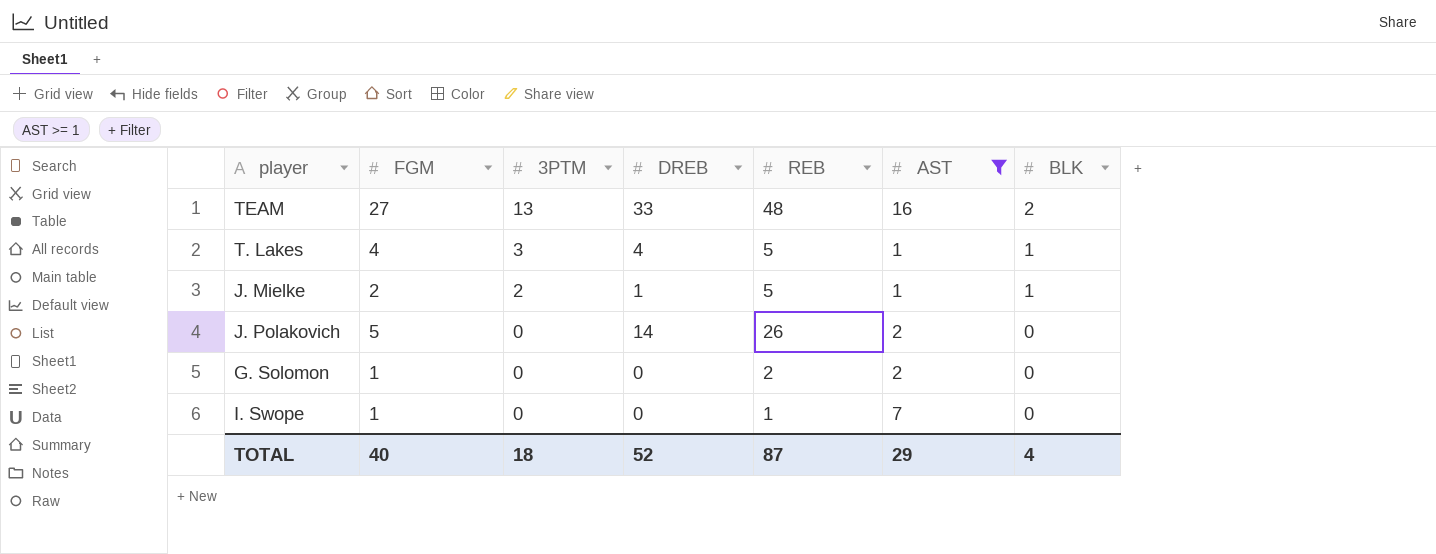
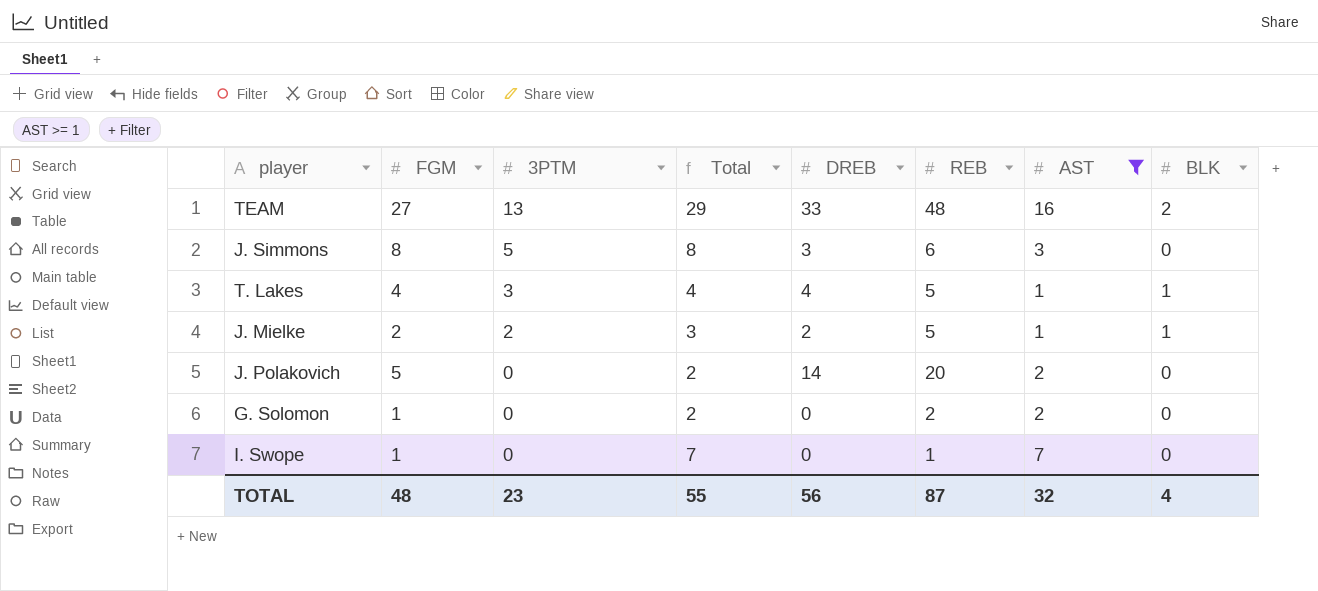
column Total | formula: none -> [3PTM] + [AST]
row J. Simmons: none -> 8 | 5 | 8 | 3 | 6 | 3 | 0
J. Mielke | DREB: 1 -> 2
J. Polakovich | REB: 26 -> 20
TOTAL | FGM: 40 -> 48
TOTAL | 3PTM: 18 -> 23
TOTAL | DREB: 52 -> 56
TOTAL | AST: 29 -> 32

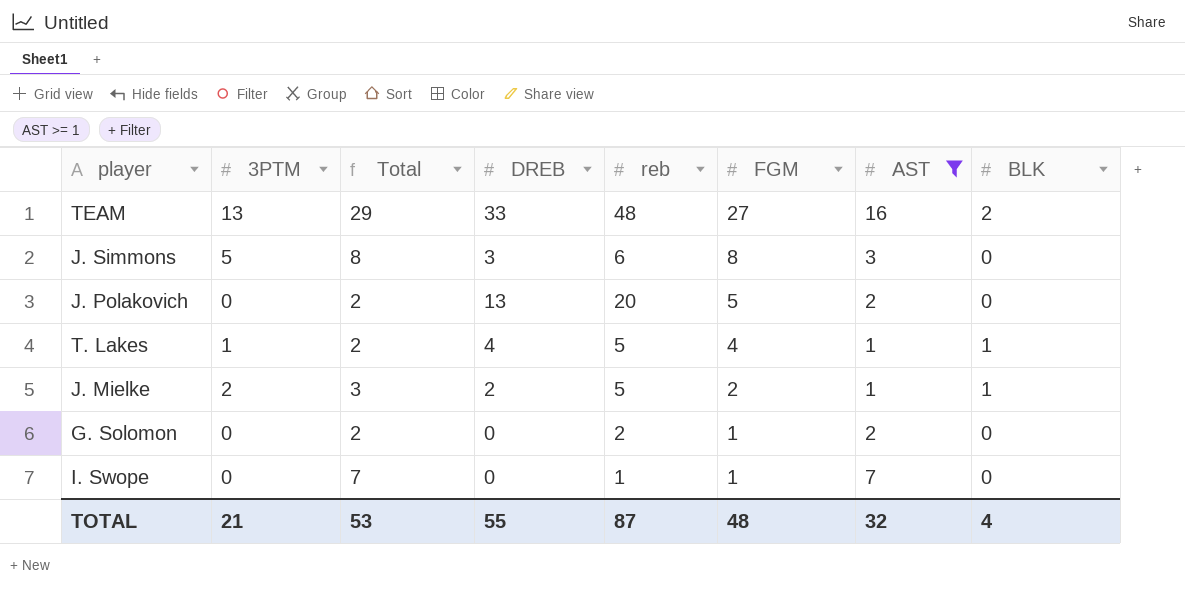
row order: 3PTM descending -> FGM descending
column name: REB -> reb
column FGM | position: 2 -> 6
J. Polakovich | DREB: 14 -> 13
T. Lakes | 3PTM: 3 -> 1
T. Lakes | Total: 4 -> 2
TOTAL | 3PTM: 23 -> 21
TOTAL | Total: 55 -> 53
TOTAL | DREB: 56 -> 55

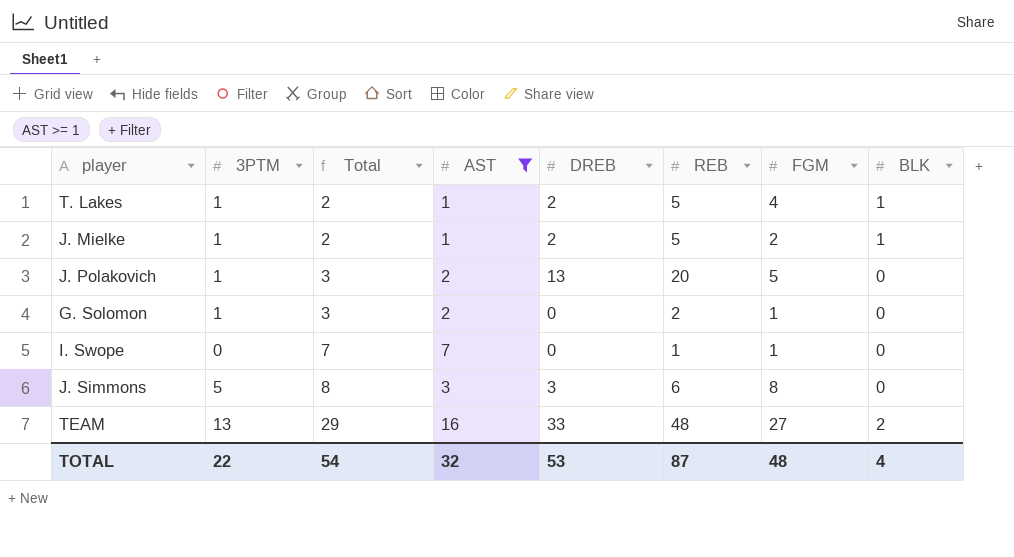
row order: FGM descending -> Total ascending
column AST | position: 7 -> 4
column name: reb -> REB
T. Lakes | DREB: 4 -> 2
J. Mielke | 3PTM: 2 -> 1
J. Mielke | Total: 3 -> 2
J. Polakovich | 3PTM: 0 -> 1
J. Polakovich | Total: 2 -> 3
G. Solomon | 3PTM: 0 -> 1
G. Solomon | Total: 2 -> 3
TOTAL | 3PTM: 21 -> 22
TOTAL | Total: 53 -> 54
TOTAL | DREB: 55 -> 53

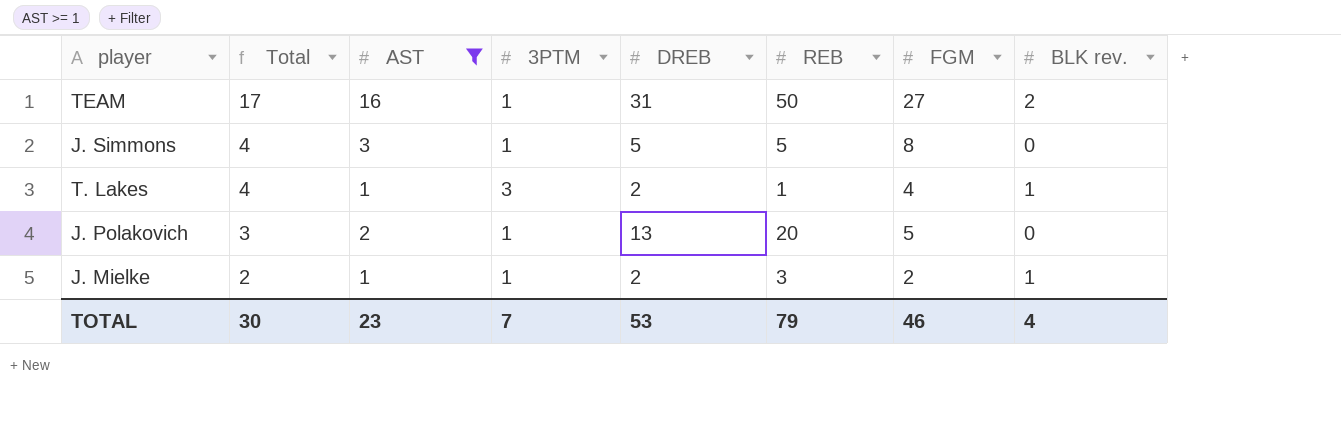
row order: Total ascending -> Total descending
column 3PTM | position: 2 -> 4
column name: BLK -> BLK rev.
row G. Solomon: 1 | 3 | 2 | 0 | 2 | 1 | 0 -> none
row I. Swope: 0 | 7 | 7 | 0 | 1 | 1 | 0 -> none
TEAM | Total: 29 -> 17
TEAM | 3PTM: 13 -> 1
TEAM | DREB: 33 -> 31
TEAM | REB: 48 -> 50
J. Simmons | Total: 8 -> 4
J. Simmons | 3PTM: 5 -> 1
J. Simmons | DREB: 3 -> 5
J. Simmons | REB: 6 -> 5
T. Lakes | Total: 2 -> 4
T. Lakes | 3PTM: 1 -> 3
T. Lakes | REB: 5 -> 1
J. Mielke | REB: 5 -> 3
TOTAL | Total: 54 -> 30
TOTAL | AST: 32 -> 23
TOTAL | 3PTM: 22 -> 7
TOTAL | REB: 87 -> 79
TOTAL | FGM: 48 -> 46

